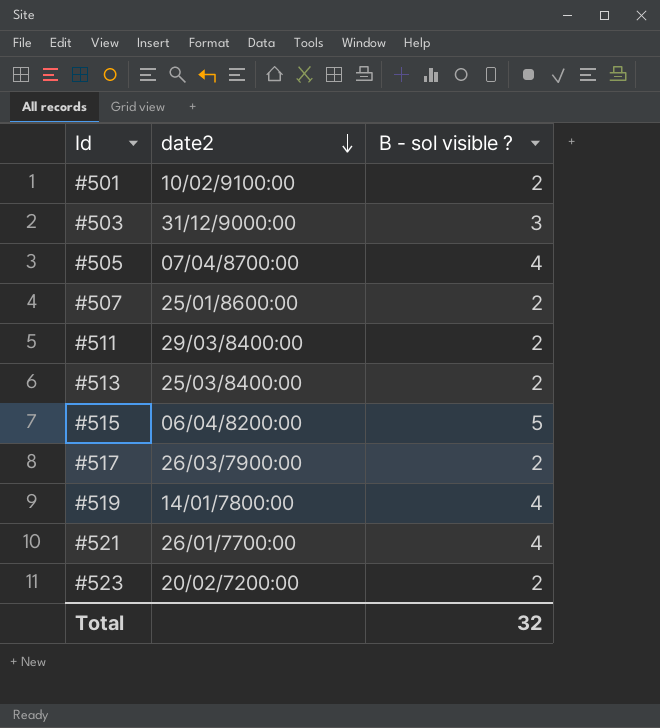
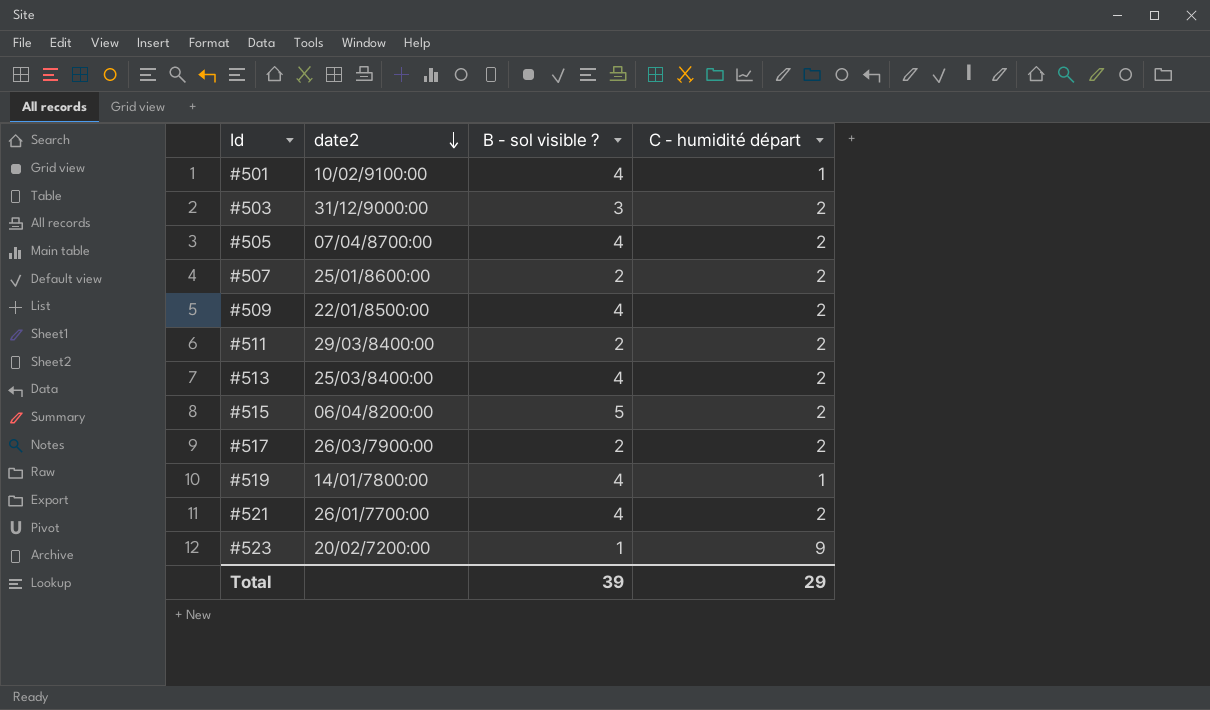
column C - humidité départ | position: none -> 4
#501 | B - sol visible ?: 2 -> 4
row #509: none -> 22/01/8500:00 | 4 | 2
#513 | B - sol visible ?: 2 -> 4
#523 | B - sol visible ?: 2 -> 1
Total | B - sol visible ?: 32 -> 39

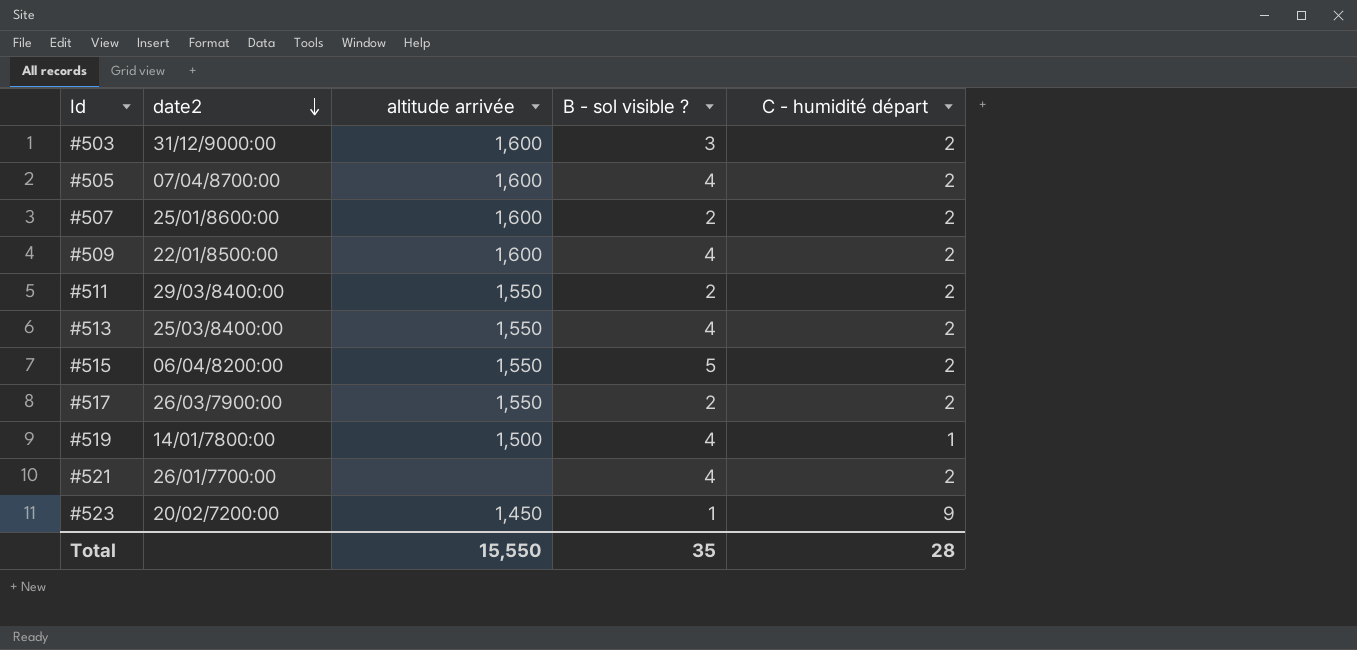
column altitude arrivée | position: none -> 3
row #501: 10/02/9100:00 | 4 | 1 -> none
Total | B - sol visible ?: 39 -> 35
Total | C - humidité départ: 29 -> 28

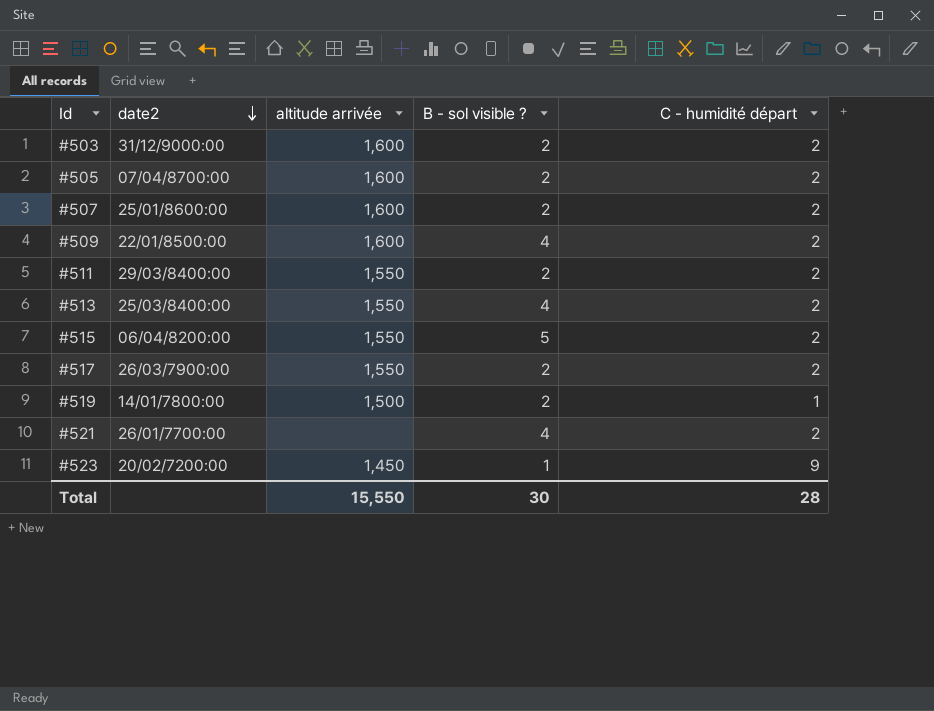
#503 | B - sol visible ?: 3 -> 2
#505 | B - sol visible ?: 4 -> 2
#519 | B - sol visible ?: 4 -> 2
Total | B - sol visible ?: 35 -> 30

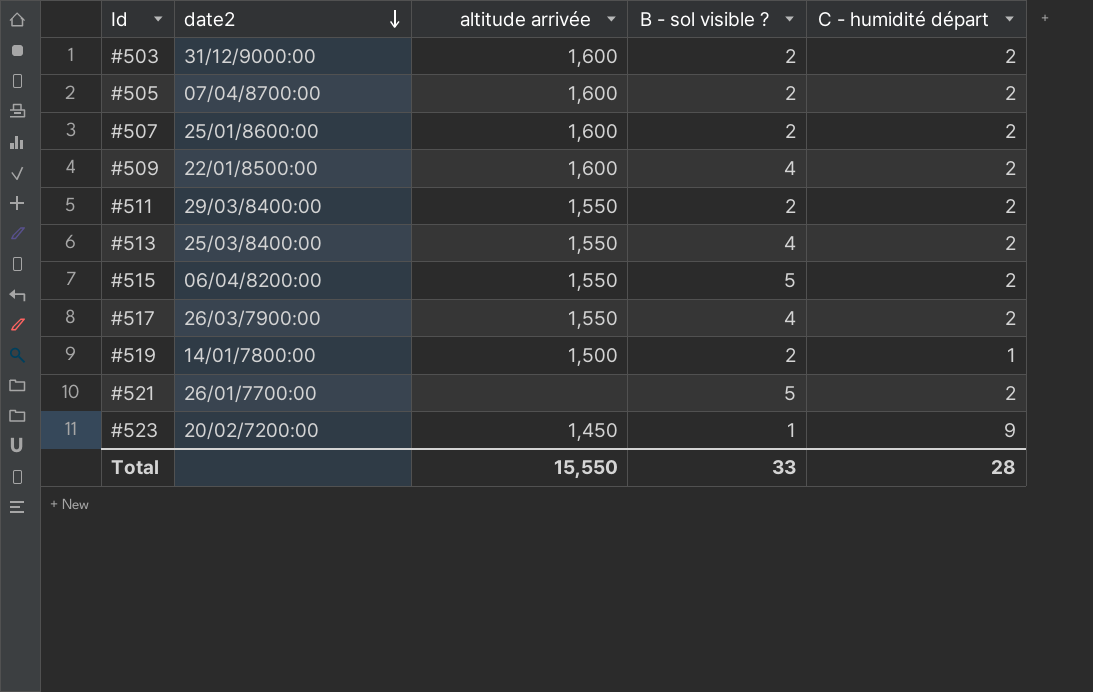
#517 | B - sol visible ?: 2 -> 4
#521 | B - sol visible ?: 4 -> 5
Total | B - sol visible ?: 30 -> 33

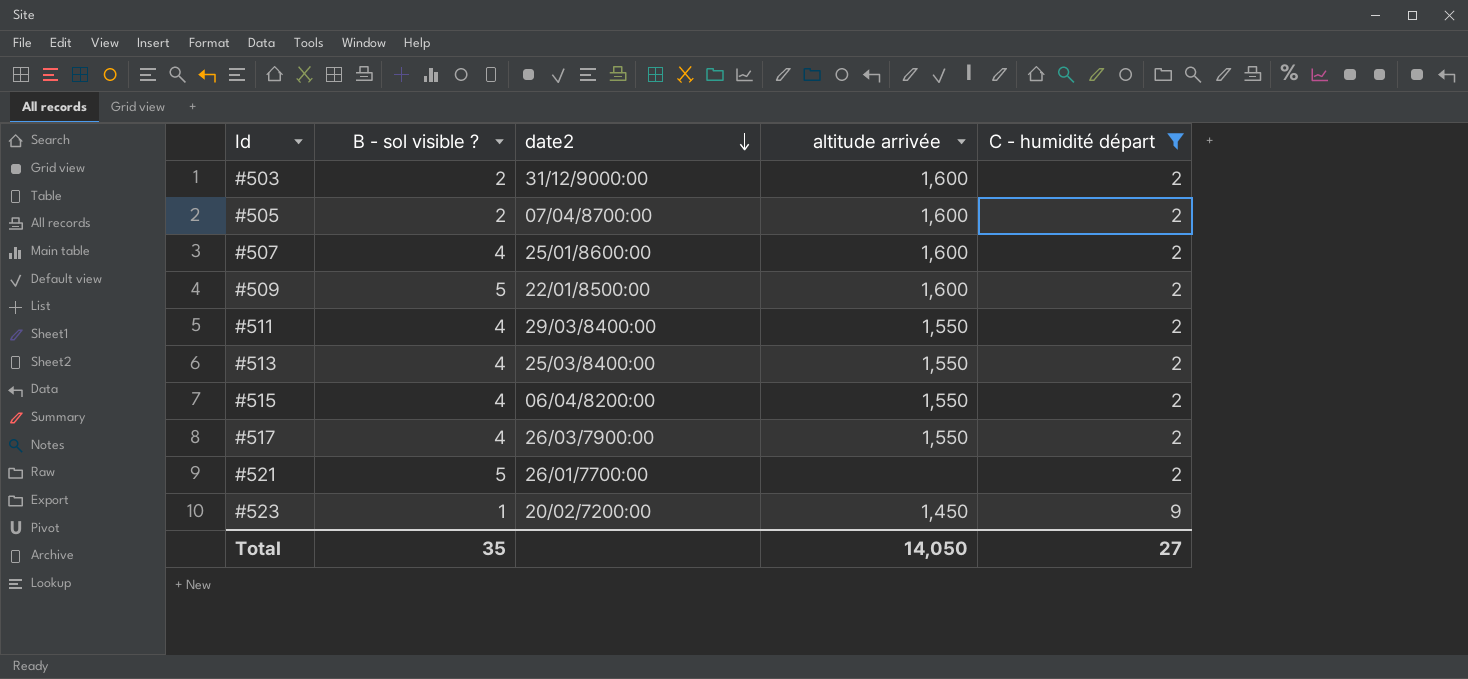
filter: none -> C - humidité départ != 1
column B - sol visible ? | position: 4 -> 2
#507 | B - sol visible ?: 2 -> 4
#509 | B - sol visible ?: 4 -> 5
#511 | B - sol visible ?: 2 -> 4
#515 | B - sol visible ?: 5 -> 4
Total | B - sol visible ?: 33 -> 35
Total | altitude arrivée: 15,550 -> 14,050
Total | C - humidité départ: 28 -> 27

